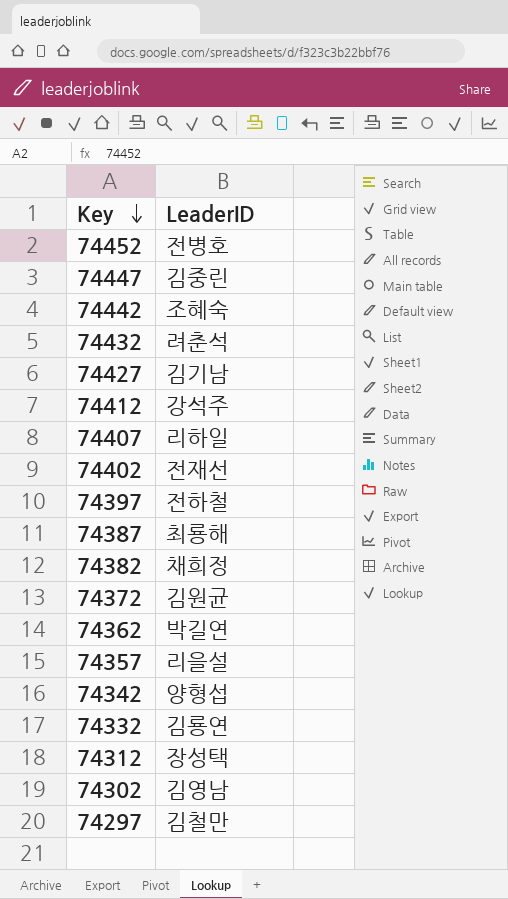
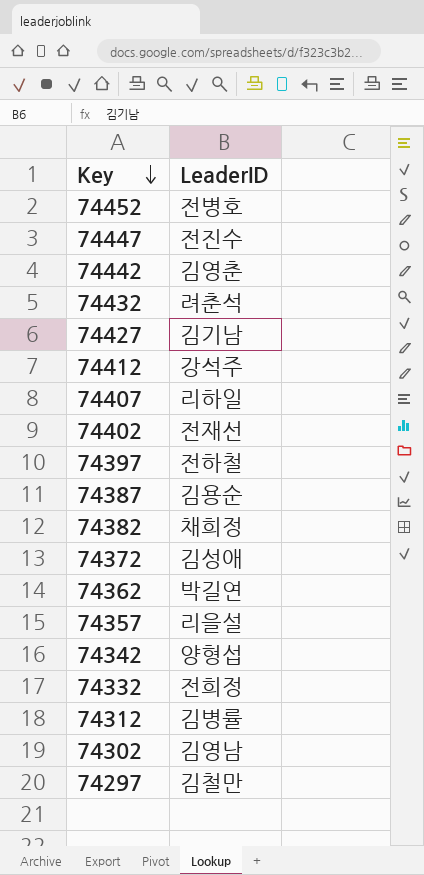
74447 | LeaderID: 김중린 -> 전진수
74442 | LeaderID: 조혜숙 -> 김영춘
74387 | LeaderID: 최룡해 -> 김용순
74372 | LeaderID: 김원균 -> 김성애
74332 | LeaderID: 김룡연 -> 전희정
74312 | LeaderID: 장성택 -> 김병률

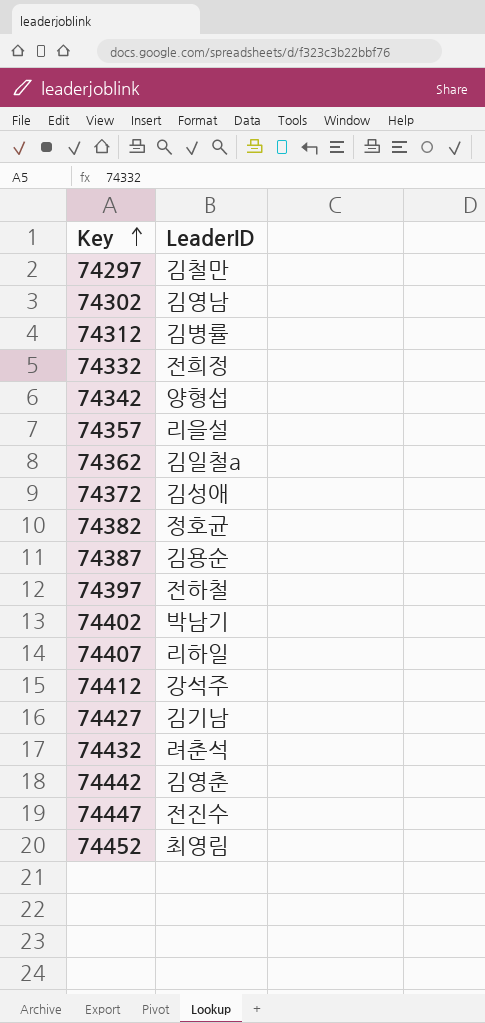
row order: Key descending -> Key ascending
74362 | LeaderID: 박길연 -> 김일철a
74382 | LeaderID: 채희정 -> 정호균
74402 | LeaderID: 전재선 -> 박남기
74452 | LeaderID: 전병호 -> 최영림

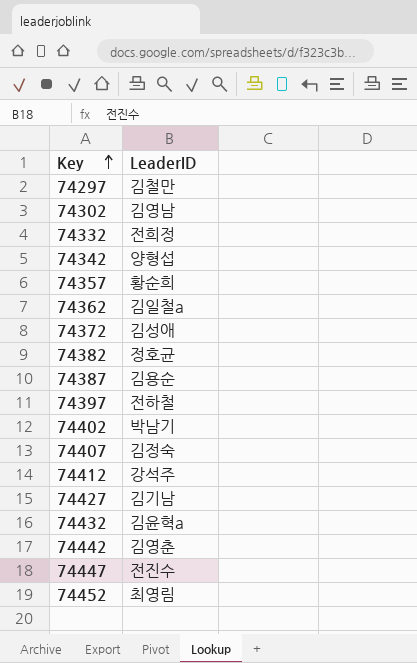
row 74312: 김병률 -> none
74357 | LeaderID: 리을설 -> 황순희
74407 | LeaderID: 리하일 -> 김정숙
74432 | LeaderID: 려춘석 -> 김윤혁a

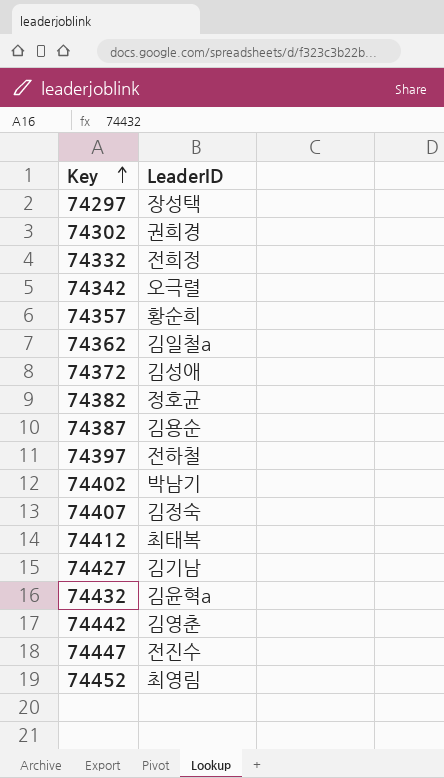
74297 | LeaderID: 김철만 -> 장성택
74302 | LeaderID: 김영남 -> 권희경
74342 | LeaderID: 양형섭 -> 오극렬
74412 | LeaderID: 강석주 -> 최태복

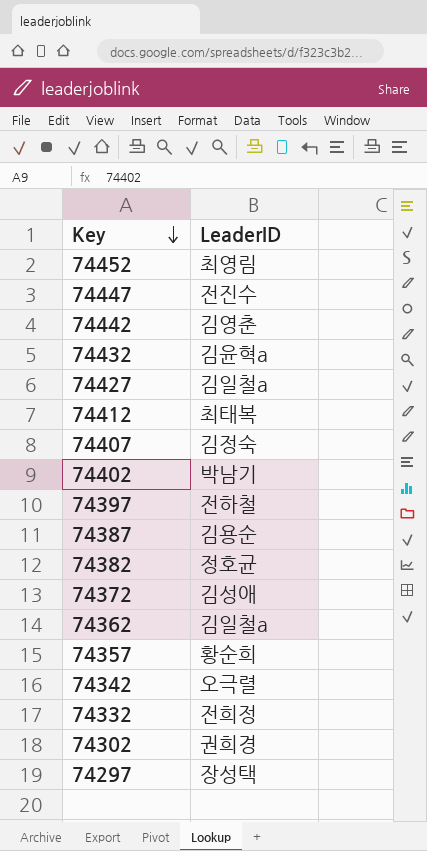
row order: Key ascending -> Key descending
74427 | LeaderID: 김기남 -> 김일철a

